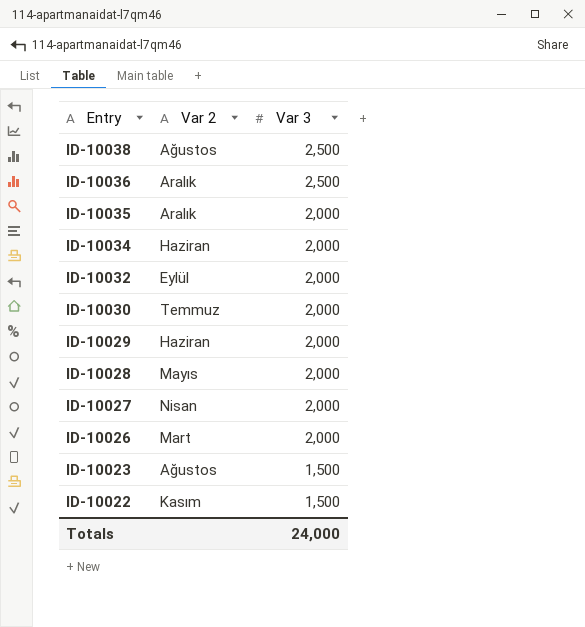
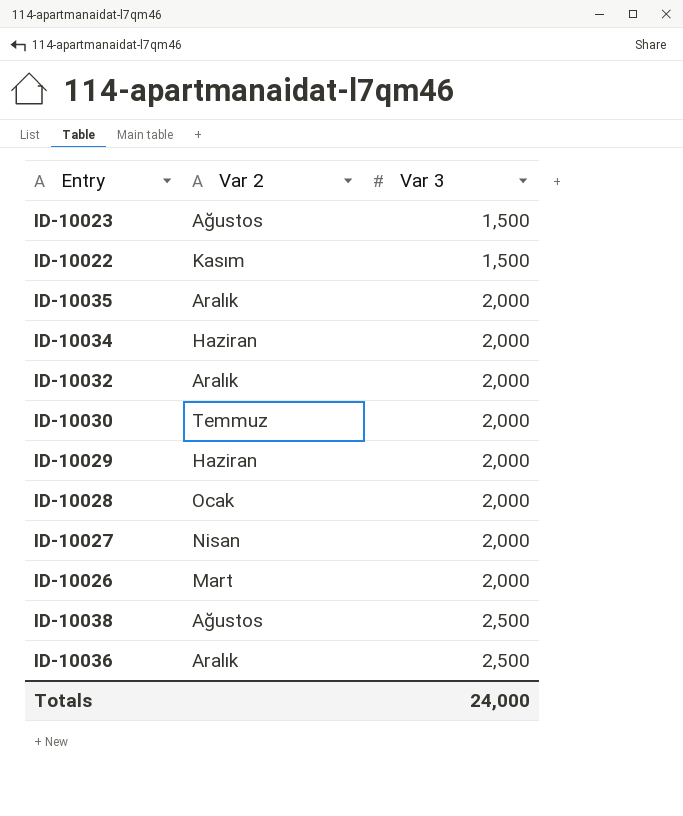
row order: Entry descending -> Var 3 ascending
ID-10032 | Var 2: Eylül -> Aralık
ID-10028 | Var 2: Mayıs -> Ocak

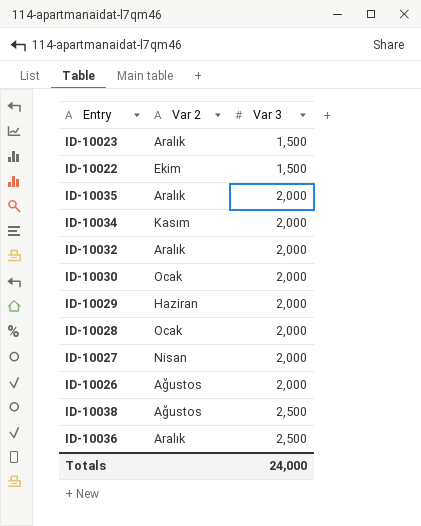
ID-10023 | Var 2: Ağustos -> Aralık
ID-10022 | Var 2: Kasım -> Ekim
ID-10034 | Var 2: Haziran -> Kasım
ID-10030 | Var 2: Temmuz -> Ocak
ID-10026 | Var 2: Mart -> Ağustos

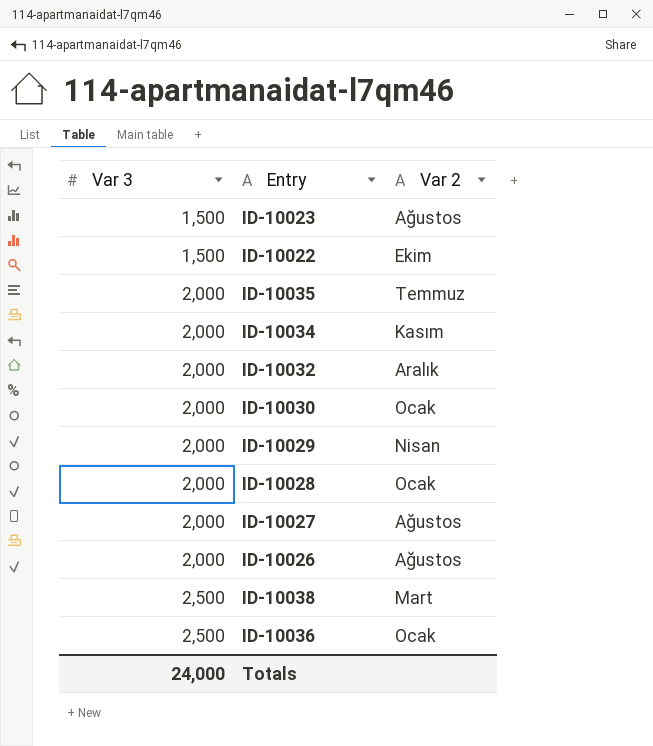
column Var 3 | position: 3 -> 1
ID-10023 | Var 2: Aralık -> Ağustos
ID-10035 | Var 2: Aralık -> Temmuz
ID-10029 | Var 2: Haziran -> Nisan
ID-10027 | Var 2: Nisan -> Ağustos
ID-10038 | Var 2: Ağustos -> Mart
ID-10036 | Var 2: Aralık -> Ocak

